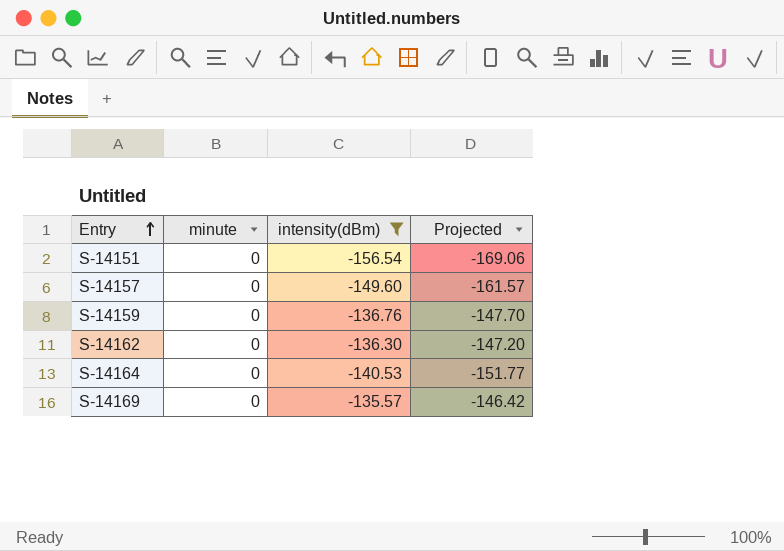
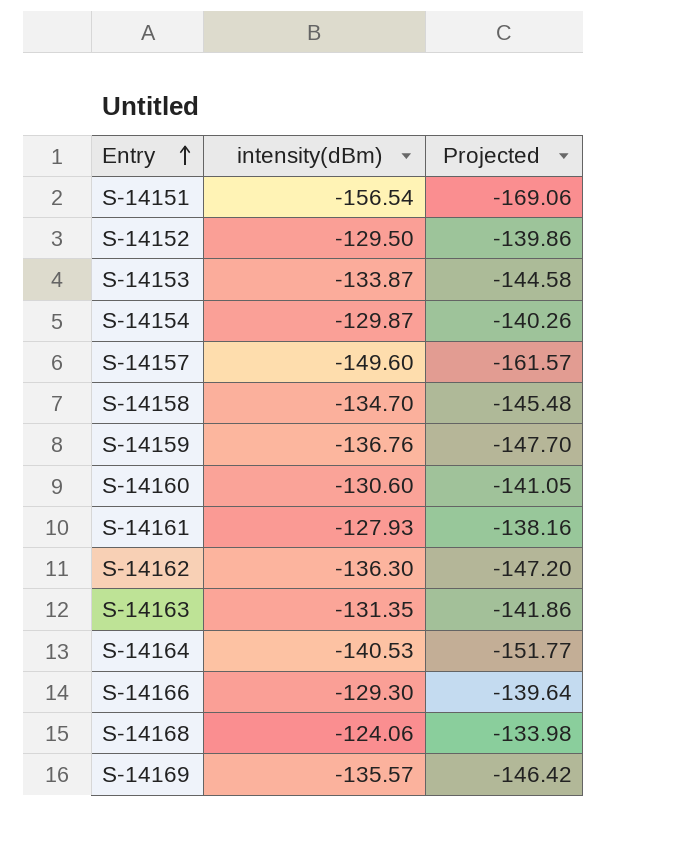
filter: intensity(dBm) <= -135.57 -> none
column minute | position: 2 -> none

